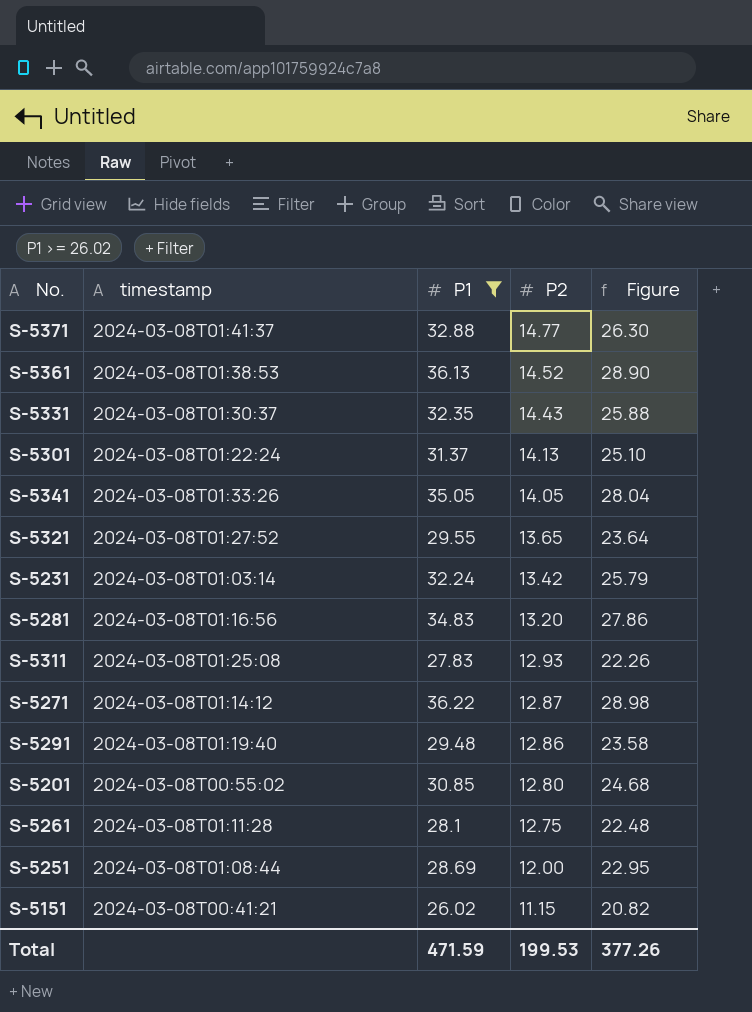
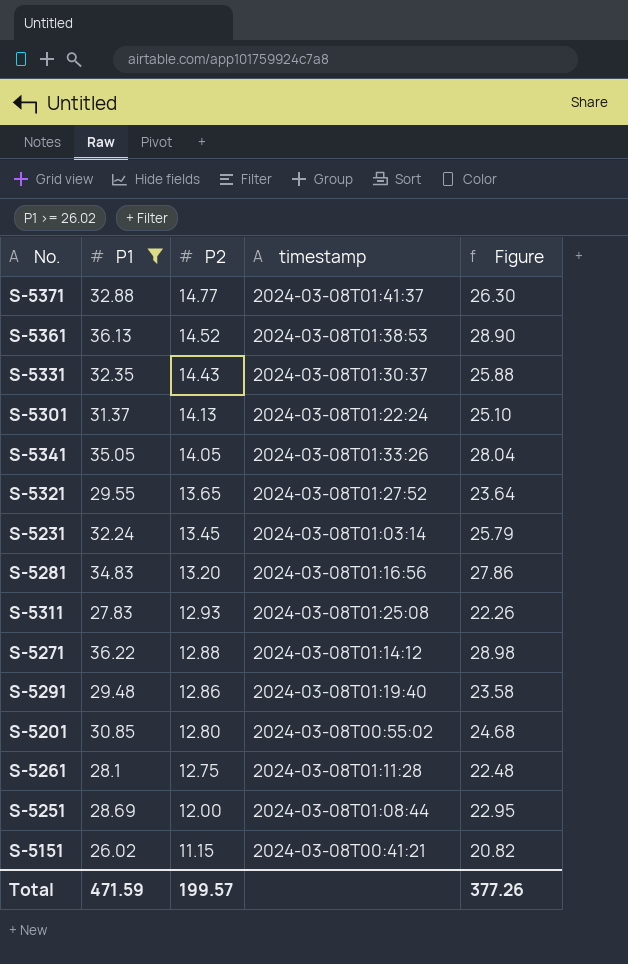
column timestamp | position: 2 -> 4
S-5231 | P2: 13.42 -> 13.45
S-5271 | P2: 12.87 -> 12.88
Total | P2: 199.53 -> 199.57

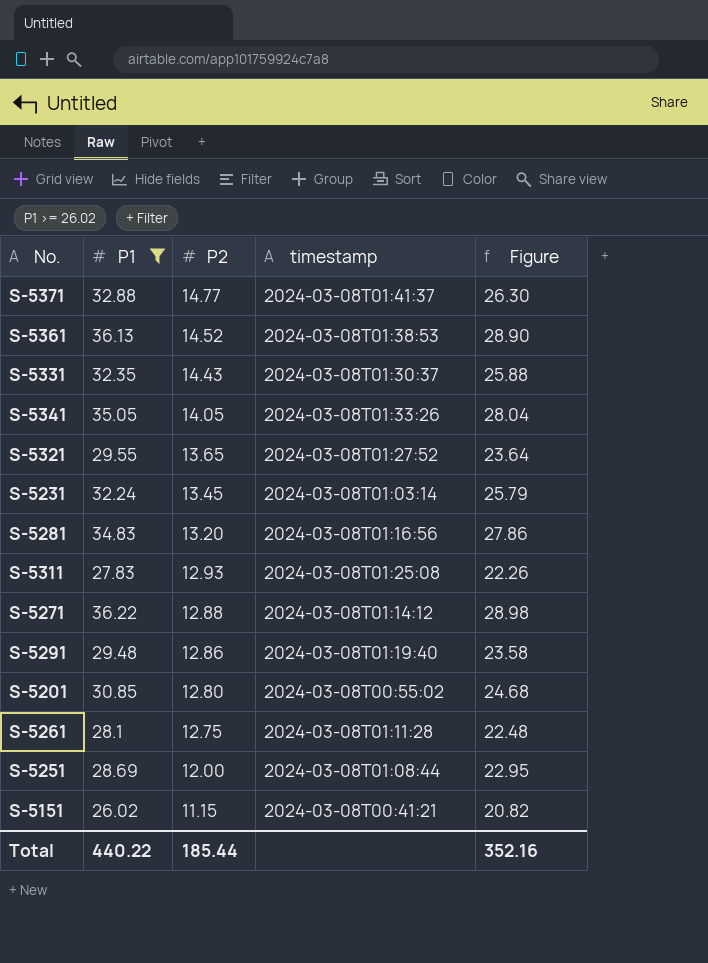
row S-5301: 31.37 | 14.13 | 2024-03-08T01:22:24 | 25.10 -> none
Total | P1: 471.59 -> 440.22
Total | P2: 199.57 -> 185.44
Total | Figure: 377.26 -> 352.16

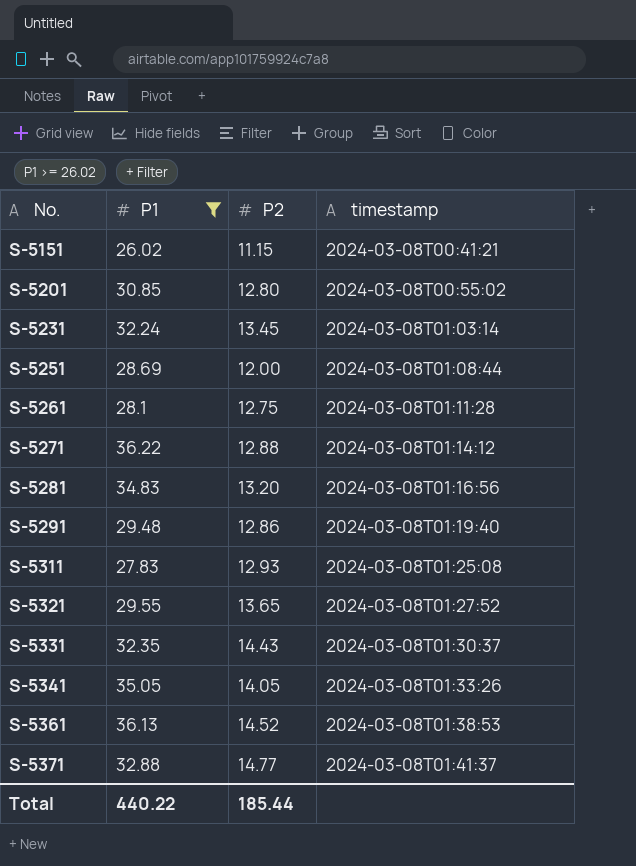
row order: P2 descending -> No. ascending
column Figure | formula: [P1] * 0.8 -> none

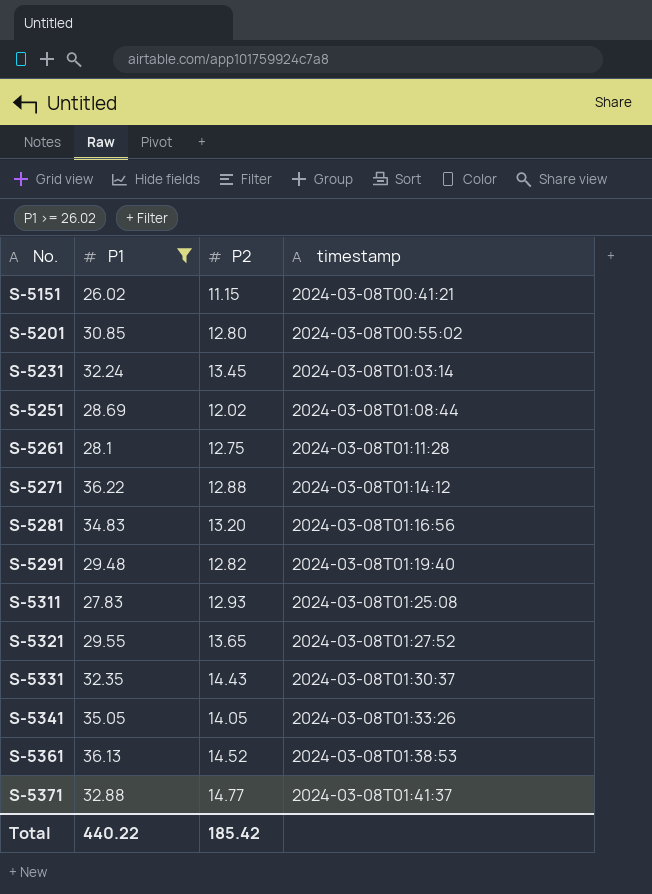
S-5251 | P2: 12.00 -> 12.02
S-5291 | P2: 12.86 -> 12.82
Total | P2: 185.44 -> 185.42

